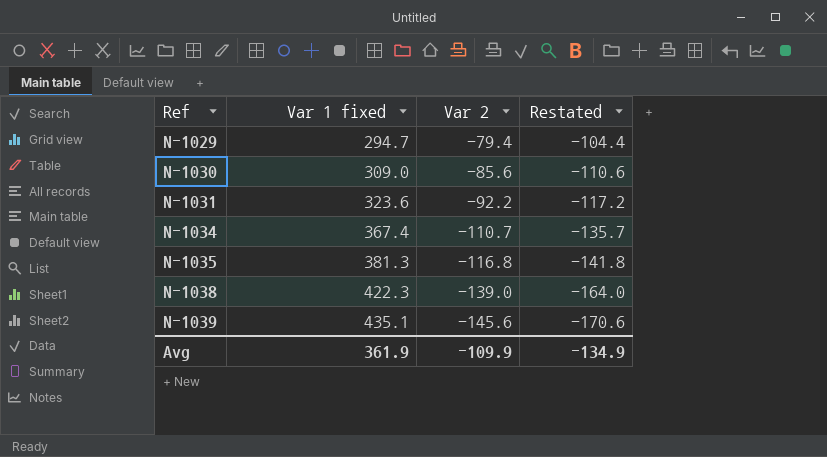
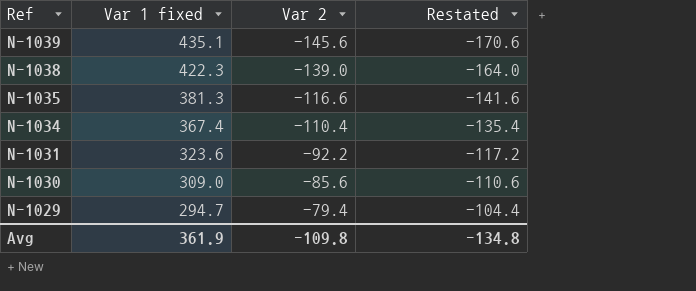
row order: Ref ascending -> Ref descending
N-1035 | Var 2: -116.8 -> -116.6
N-1035 | Restated: -141.8 -> -141.6
N-1034 | Var 2: -110.7 -> -110.4
N-1034 | Restated: -135.7 -> -135.4
Avg | Var 2: -109.9 -> -109.8
Avg | Restated: -134.9 -> -134.8

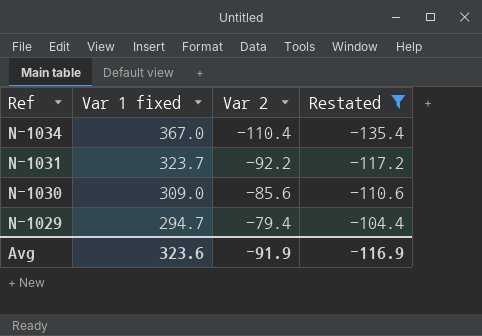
filter: none -> Restated >= -135.4
N-1034 | Var 1 fixed: 367.4 -> 367.0
N-1031 | Var 1 fixed: 323.6 -> 323.7
Avg | Var 1 fixed: 361.9 -> 323.6
Avg | Var 2: -109.8 -> -91.9
Avg | Restated: -134.8 -> -116.9

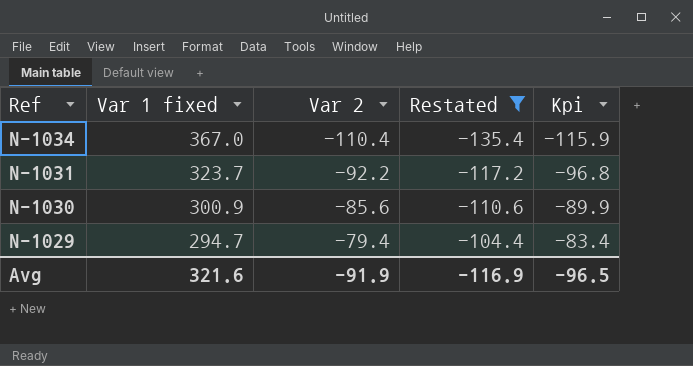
column Kpi | formula: none -> [Var 2] * 1.05
N-1030 | Var 1 fixed: 309.0 -> 300.9
Avg | Var 1 fixed: 323.6 -> 321.6

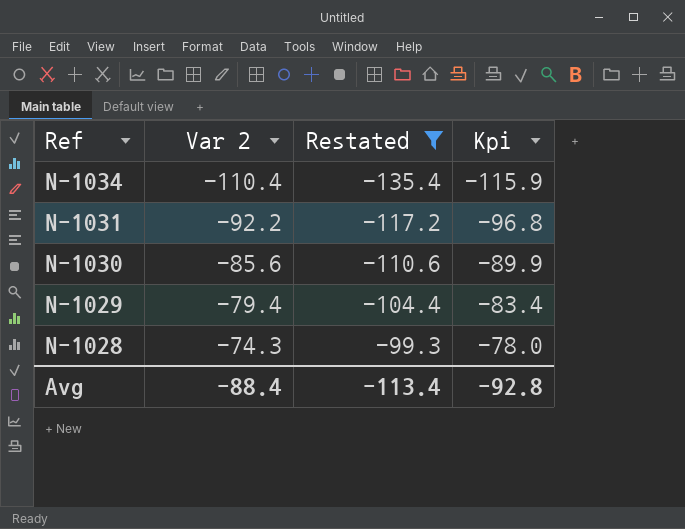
column Var 1 fixed | position: 2 -> none
row N-1028: none -> -74.3 | -99.3 | -78.0
Avg | Var 2: -91.9 -> -88.4
Avg | Restated: -116.9 -> -113.4
Avg | Kpi: -96.5 -> -92.8

